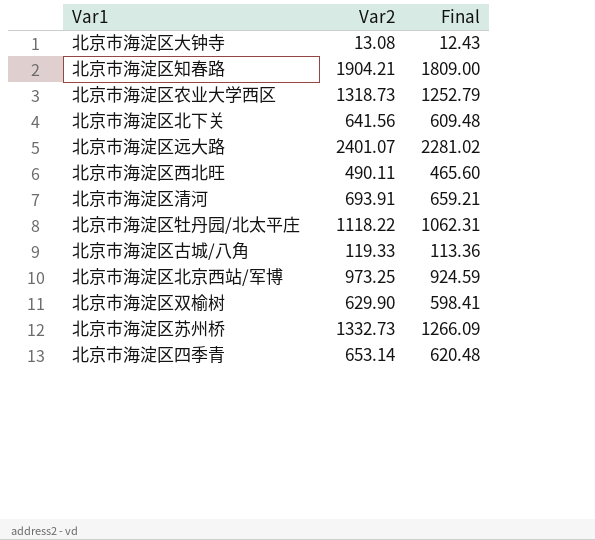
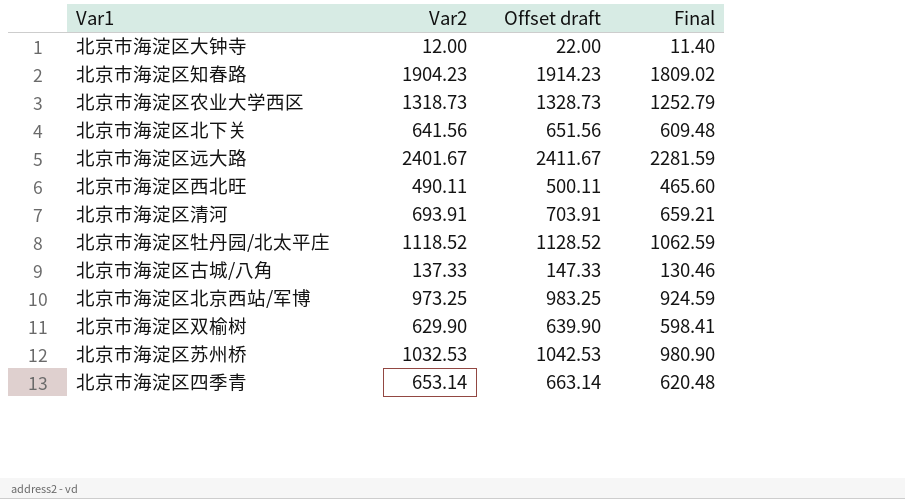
column Offset draft | formula: none -> [Var2] + 10
北京市海淀区大钟寺 | Var2: 13.08 -> 12.00
北京市海淀区大钟寺 | Final: 12.43 -> 11.40
北京市海淀区知春路 | Var2: 1904.21 -> 1904.23
北京市海淀区知春路 | Final: 1809.00 -> 1809.02
北京市海淀区远大路 | Var2: 2401.07 -> 2401.67
北京市海淀区远大路 | Final: 2281.02 -> 2281.59
北京市海淀区牡丹园/北太平庄 | Var2: 1118.22 -> 1118.52
北京市海淀区牡丹园/北太平庄 | Final: 1062.31 -> 1062.59
北京市海淀区古城/八角 | Var2: 119.33 -> 137.33
北京市海淀区古城/八角 | Final: 113.36 -> 130.46
北京市海淀区苏州桥 | Var2: 1332.73 -> 1032.53
北京市海淀区苏州桥 | Final: 1266.09 -> 980.90

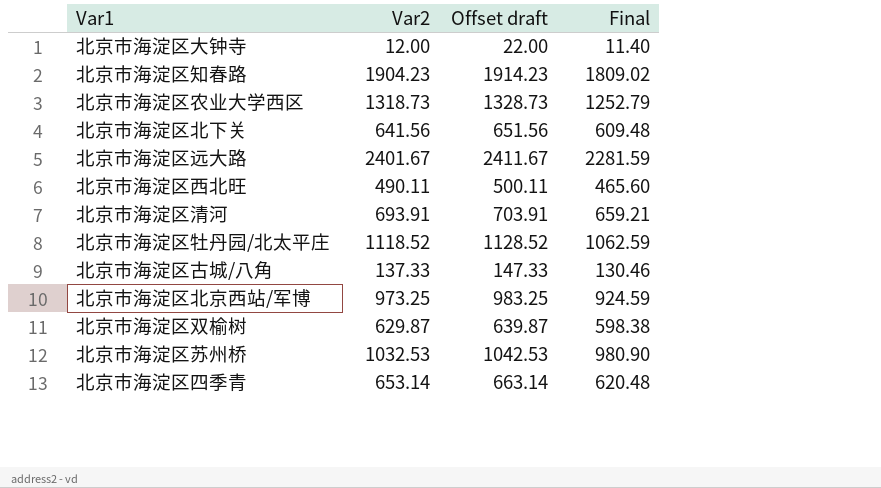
北京市海淀区双榆树 | Var2: 629.90 -> 629.87
北京市海淀区双榆树 | Offset draft: 639.90 -> 639.87
北京市海淀区双榆树 | Final: 598.41 -> 598.38

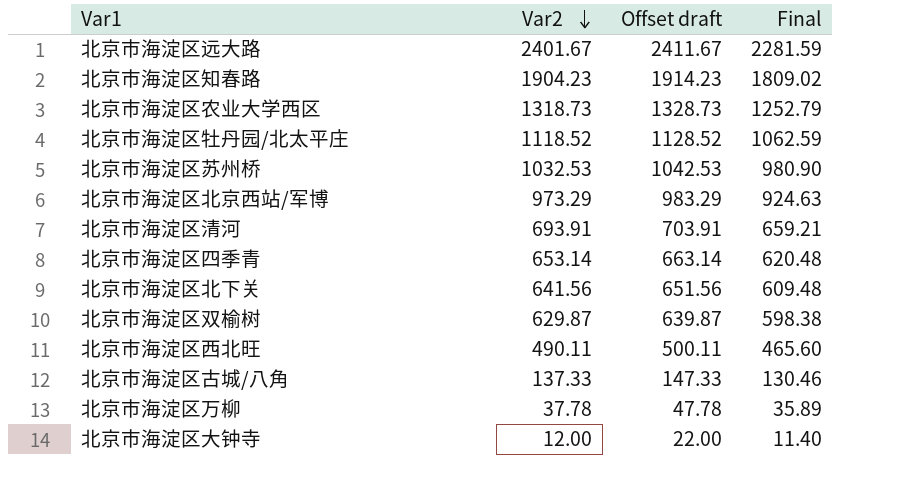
row order: none -> Var2 descending
北京市海淀区北京西站/军博 | Var2: 973.25 -> 973.29
北京市海淀区北京西站/军博 | Offset draft: 983.25 -> 983.29
北京市海淀区北京西站/军博 | Final: 924.59 -> 924.63
row 北京市海淀区万柳: none -> 37.78 | 47.78 | 35.89

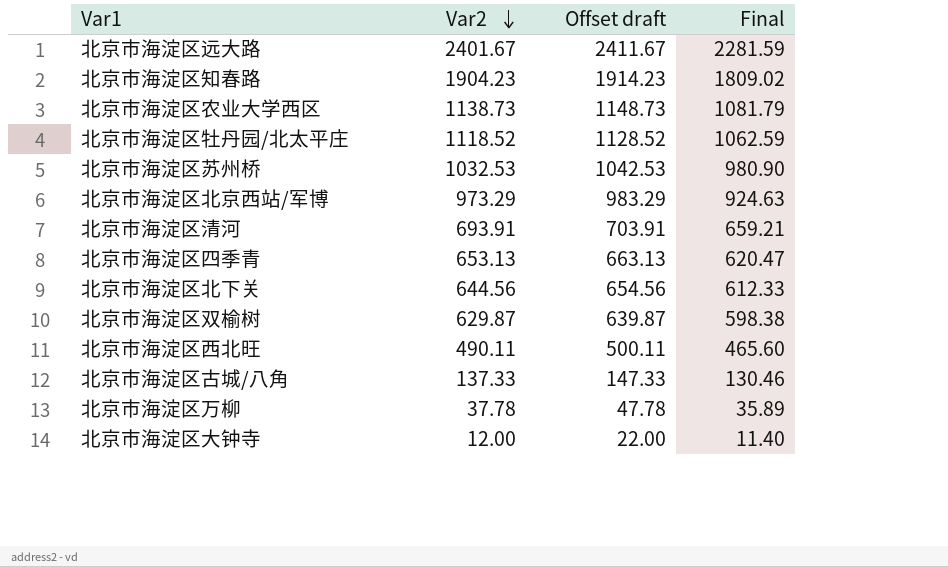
北京市海淀区农业大学西区 | Var2: 1318.73 -> 1138.73
北京市海淀区农业大学西区 | Offset draft: 1328.73 -> 1148.73
北京市海淀区农业大学西区 | Final: 1252.79 -> 1081.79
北京市海淀区四季青 | Var2: 653.14 -> 653.13
北京市海淀区四季青 | Offset draft: 663.14 -> 663.13
北京市海淀区四季青 | Final: 620.48 -> 620.47
北京市海淀区北下关 | Var2: 641.56 -> 644.56
北京市海淀区北下关 | Offset draft: 651.56 -> 654.56
北京市海淀区北下关 | Final: 609.48 -> 612.33

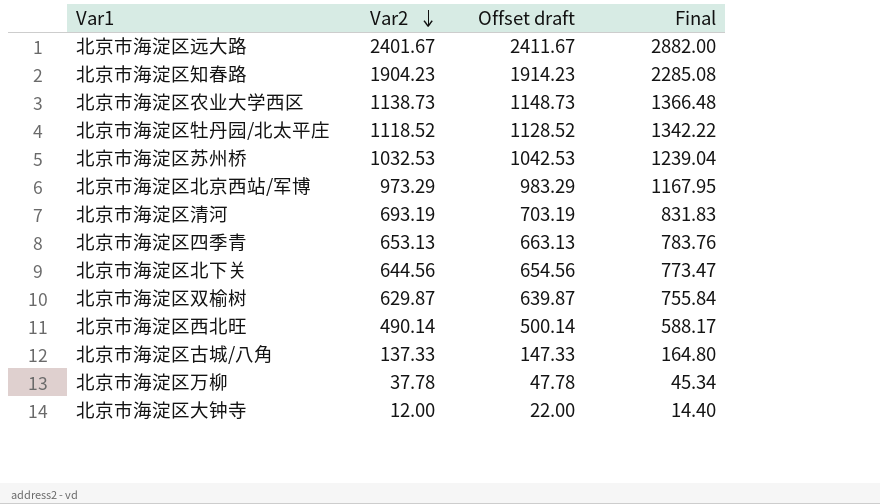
column Final | formula: [Var2] * 0.95 -> [Var2] * 1.2
北京市海淀区清河 | Var2: 693.91 -> 693.19
北京市海淀区清河 | Offset draft: 703.91 -> 703.19
北京市海淀区西北旺 | Var2: 490.11 -> 490.14
北京市海淀区西北旺 | Offset draft: 500.11 -> 500.14

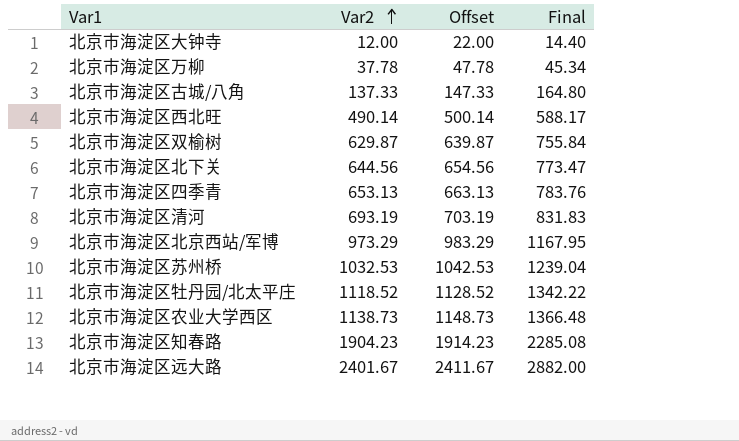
row order: Var2 descending -> Var2 ascending
column name: Offset draft -> Offset

